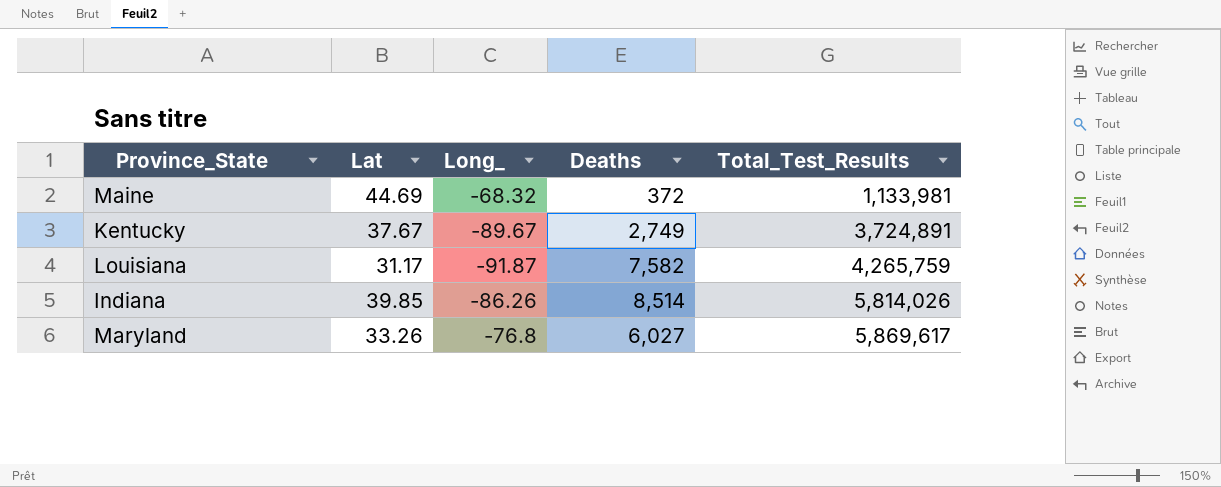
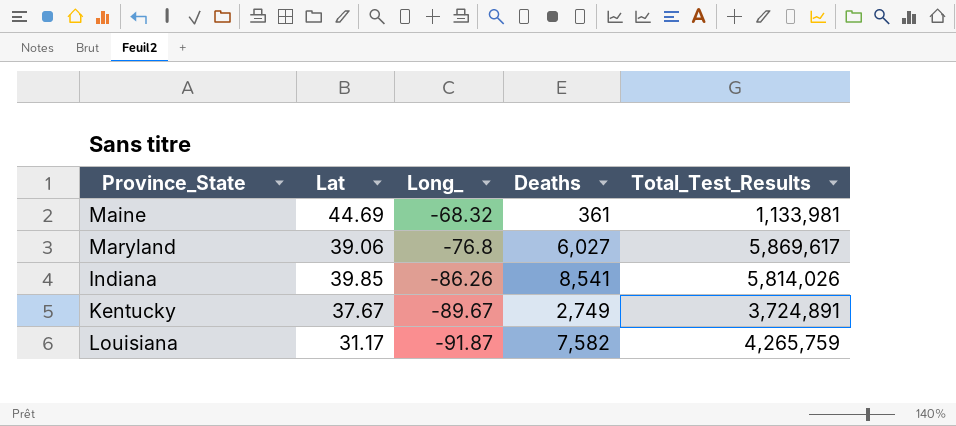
row order: Total_Test_Results ascending -> Long_ descending
Maine | Deaths: 372 -> 361
Maryland | Lat: 33.26 -> 39.06
Indiana | Deaths: 8,514 -> 8,541

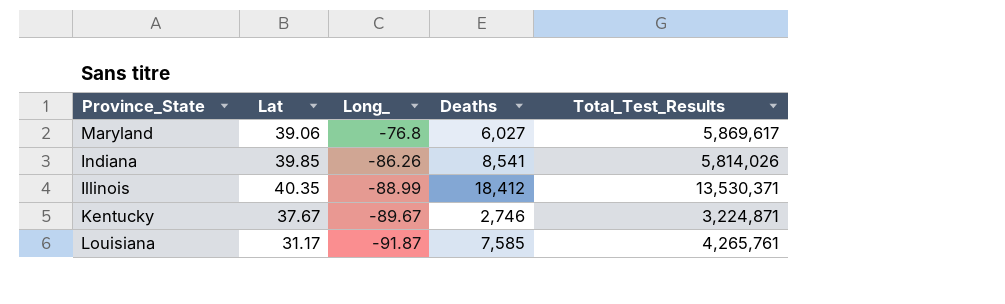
row Maine: 44.69 | -68.32 | 361 | 1,133,981 -> none
row Illinois: none -> 40.35 | -88.99 | 18,412 | 13,530,371
Kentucky | Deaths: 2,749 -> 2,746
Kentucky | Total_Test_Results: 3,724,891 -> 3,224,871
Louisiana | Deaths: 7,582 -> 7,585
Louisiana | Total_Test_Results: 4,265,759 -> 4,265,761

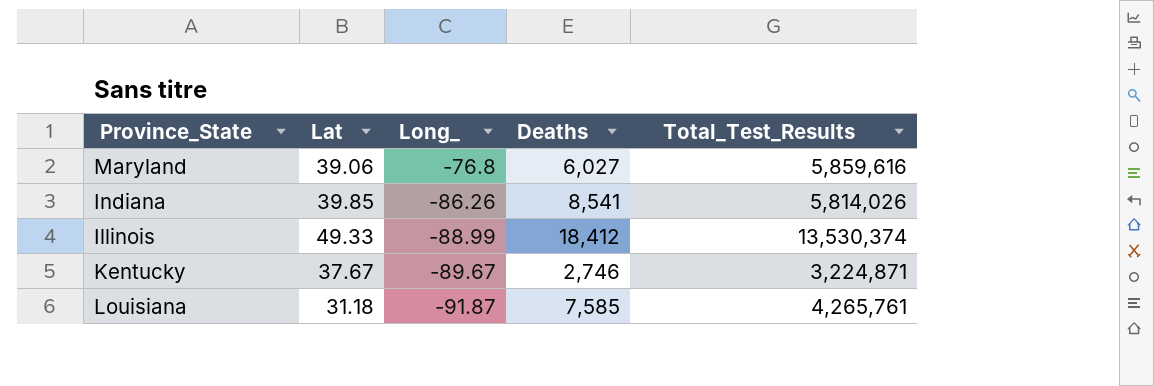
Maryland | Total_Test_Results: 5,869,617 -> 5,859,616
Illinois | Lat: 40.35 -> 49.33
Illinois | Total_Test_Results: 13,530,371 -> 13,530,374
Louisiana | Lat: 31.17 -> 31.18

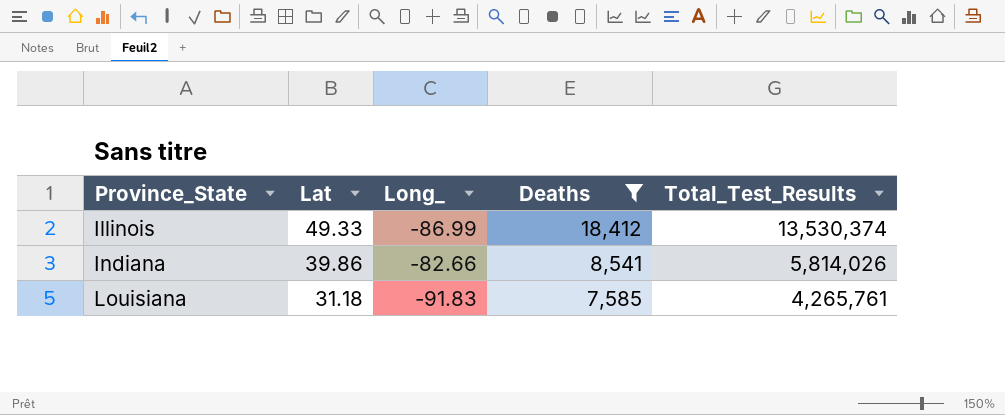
filter: none -> Deaths >= 7,585
row order: Long_ descending -> Province_State ascending
Illinois | Long_: -88.99 -> -86.99
Indiana | Lat: 39.85 -> 39.86
Indiana | Long_: -86.26 -> -82.66
Louisiana | Long_: -91.87 -> -91.83

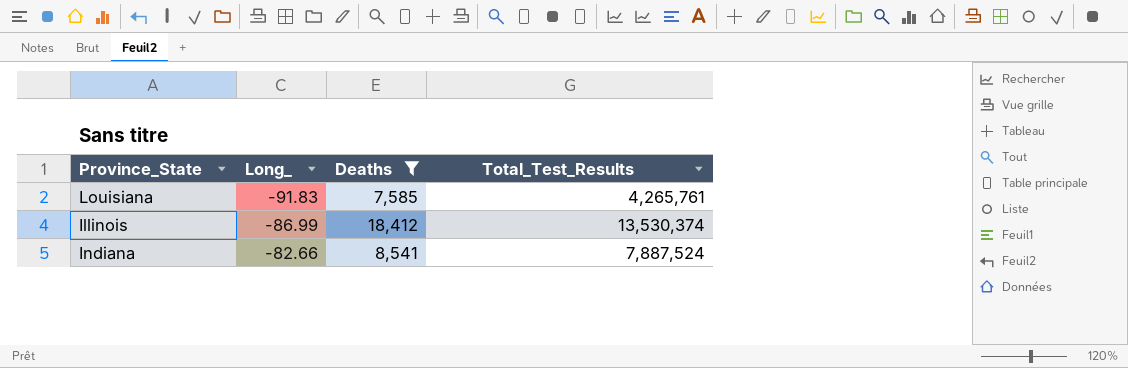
row order: Province_State ascending -> Long_ ascending
column Lat | position: 2 -> none
Indiana | Total_Test_Results: 5,814,026 -> 7,887,524

